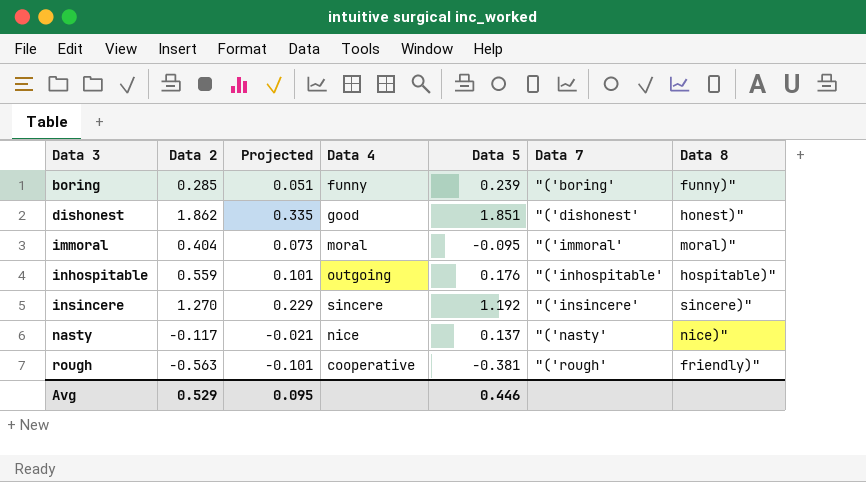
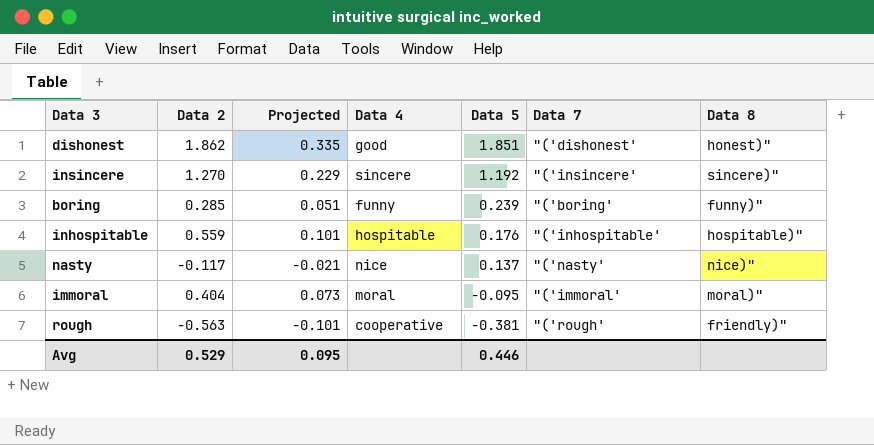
row order: Data 3 ascending -> Data 5 descending
inhospitable | Data 4: outgoing -> hospitable

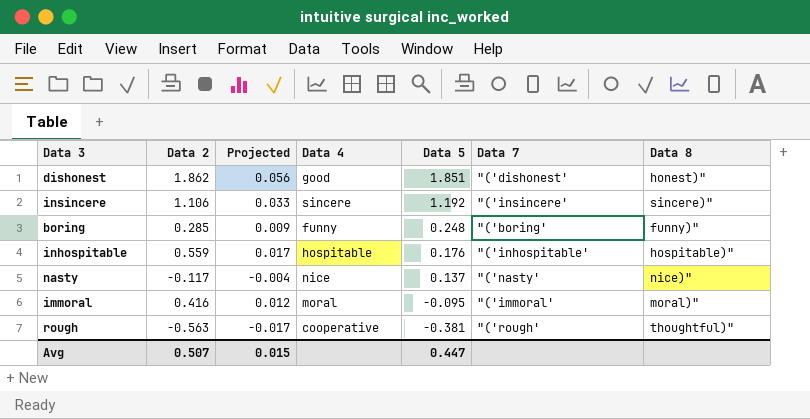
column Projected | formula: [Data 2] * 0.18 -> [Data 2] * 0.03
insincere | Data 2: 1.270 -> 1.106
boring | Data 5: 0.239 -> 0.248
immoral | Data 2: 0.404 -> 0.416
rough | Data 8: friendly)" -> thoughtful)"
Avg | Data 2: 0.529 -> 0.507
Avg | Projected: 0.095 -> 0.015
Avg | Data 5: 0.446 -> 0.447

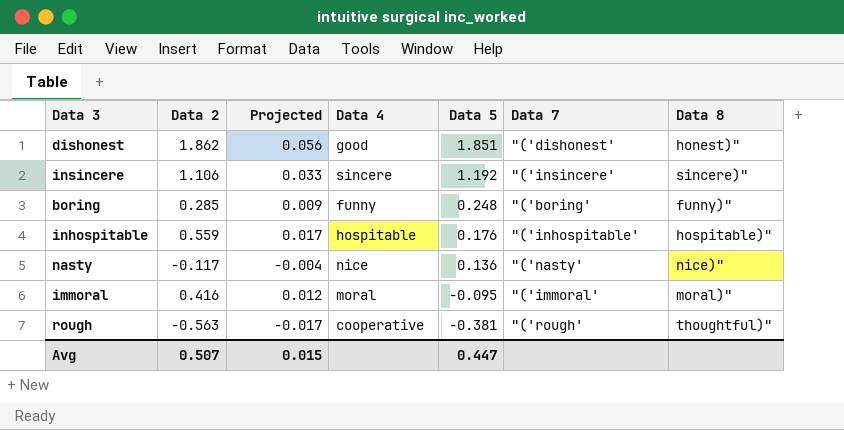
nasty | Data 5: 0.137 -> 0.136

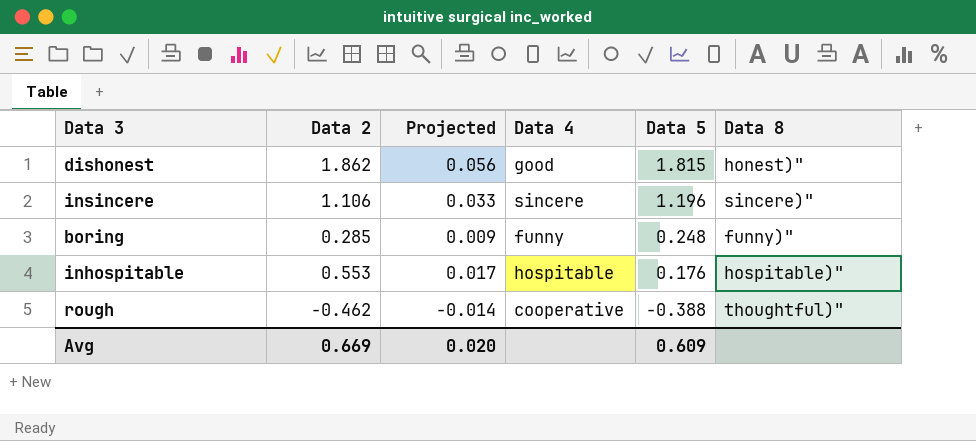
column Data 7 | position: 6 -> none
row nasty: -0.117 | -0.004 | nice | 0.136 | "('nasty' | nice)" -> none
row immoral: 0.416 | 0.012 | moral | -0.095 | "('immoral' | moral)" -> none
dishonest | Data 5: 1.851 -> 1.815
insincere | Data 5: 1.192 -> 1.196
inhospitable | Data 2: 0.559 -> 0.553
rough | Data 2: -0.563 -> -0.462
rough | Projected: -0.017 -> -0.014
rough | Data 5: -0.381 -> -0.388
Avg | Data 2: 0.507 -> 0.669
Avg | Projected: 0.015 -> 0.020
Avg | Data 5: 0.447 -> 0.609

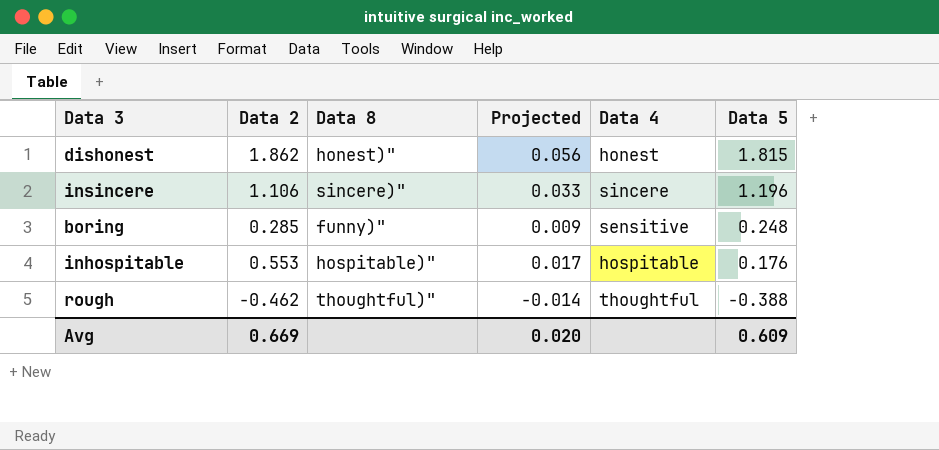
column Data 8 | position: 6 -> 3
dishonest | Data 4: good -> honest
boring | Data 4: funny -> sensitive
rough | Data 4: cooperative -> thoughtful

